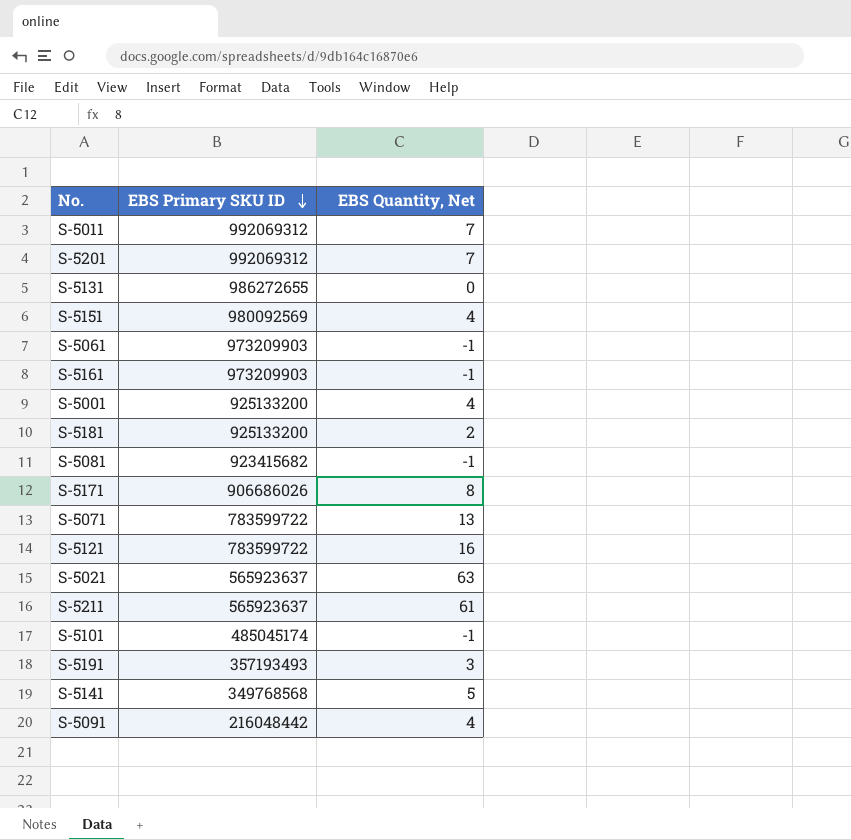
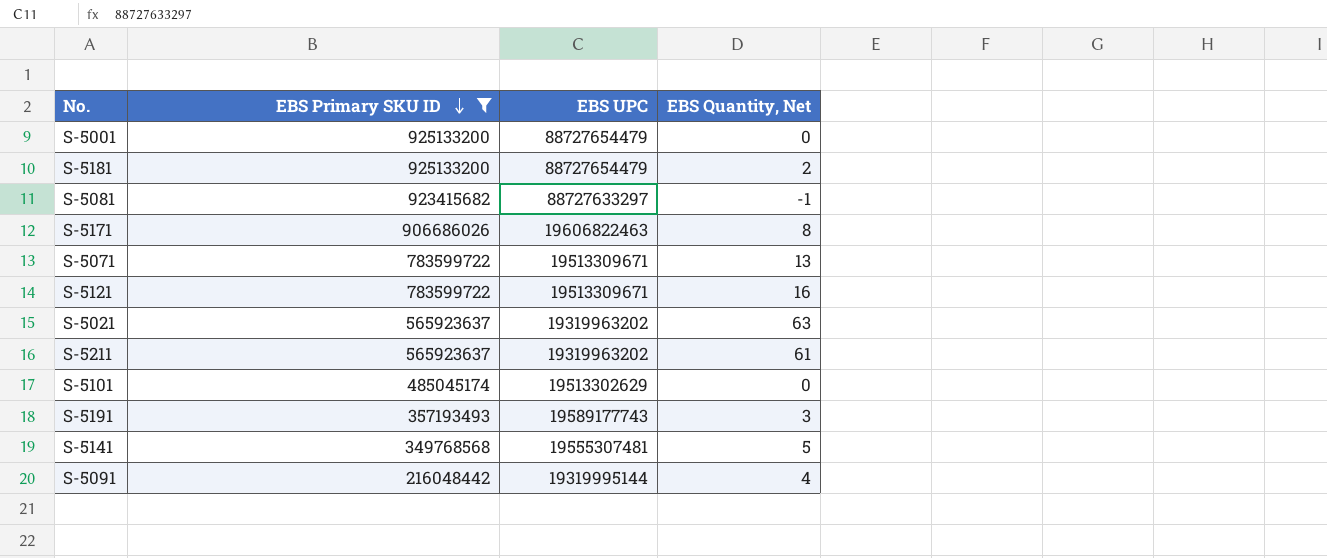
filter: none -> EBS Primary SKU ID <= 925133200
column EBS UPC | position: none -> 3
S-5001 | EBS Quantity, Net: 4 -> 0
S-5101 | EBS Quantity, Net: -1 -> 0

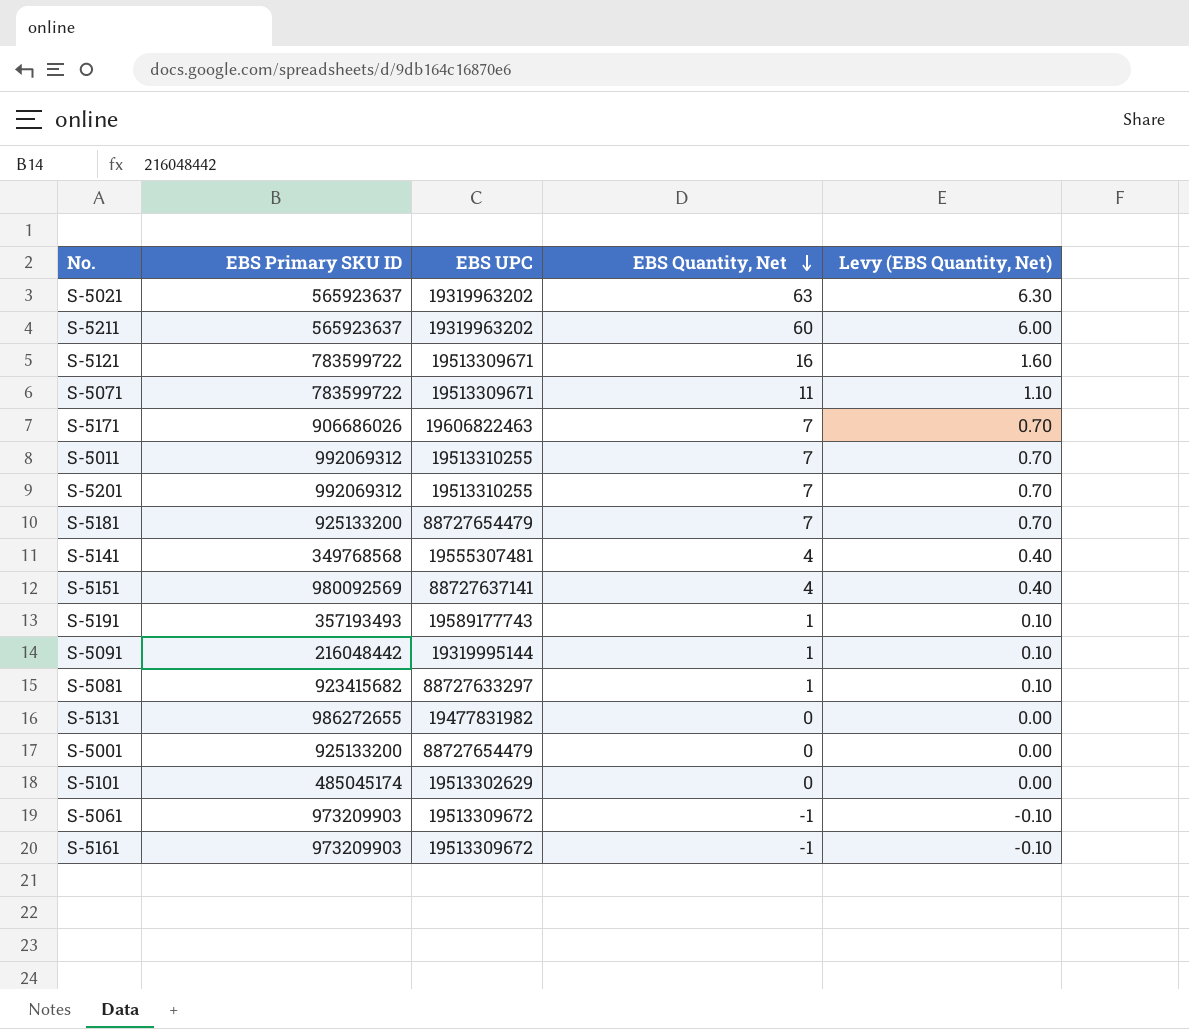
filter: EBS Primary SKU ID <= 925133200 -> none
row order: EBS Primary SKU ID descending -> EBS Quantity, Net descending
column Levy (EBS Quantity, Net) | formula: none -> [EBS Quantity, Net] * 0.1
S-5211 | EBS Quantity, Net: 61 -> 60
S-5071 | EBS Quantity, Net: 13 -> 11
S-5171 | EBS Quantity, Net: 8 -> 7
S-5181 | EBS Quantity, Net: 2 -> 7
S-5141 | EBS Quantity, Net: 5 -> 4
S-5191 | EBS Quantity, Net: 3 -> 1
S-5091 | EBS Quantity, Net: 4 -> 1
S-5081 | EBS Quantity, Net: -1 -> 1

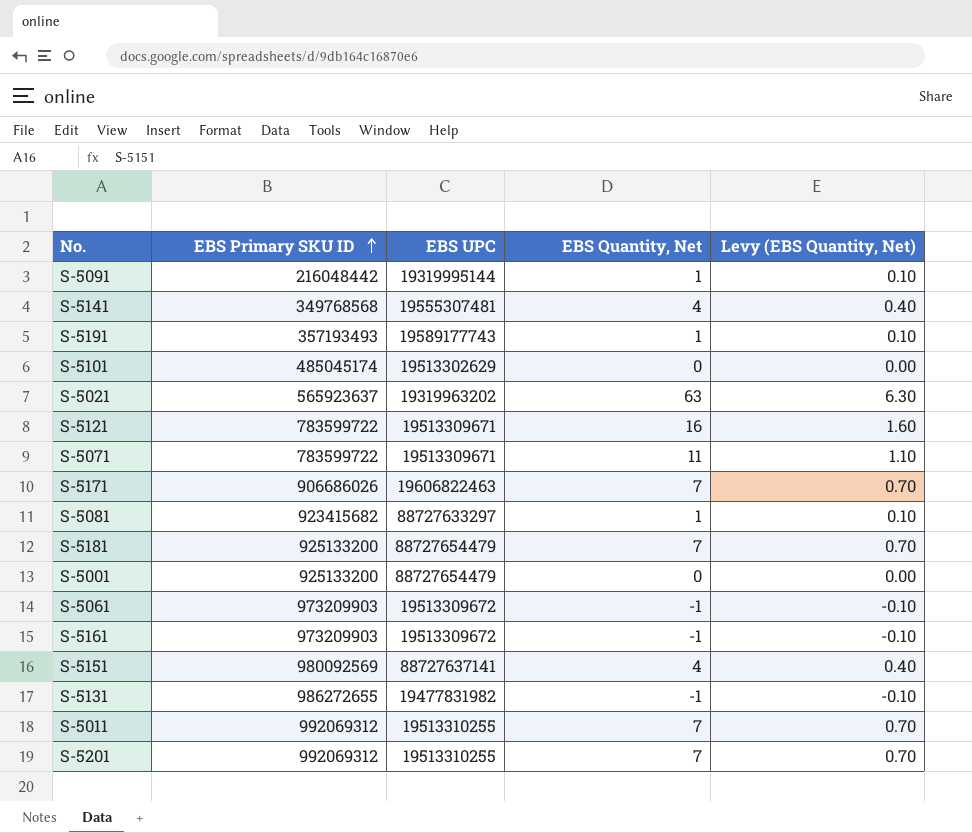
row order: EBS Quantity, Net descending -> EBS Primary SKU ID ascending
row S-5211: 565923637 | 19319963202 | 60 | 6.00 -> none
S-5131 | EBS Quantity, Net: 0 -> -1
S-5131 | Levy (EBS Quantity, Net): 0.00 -> -0.10

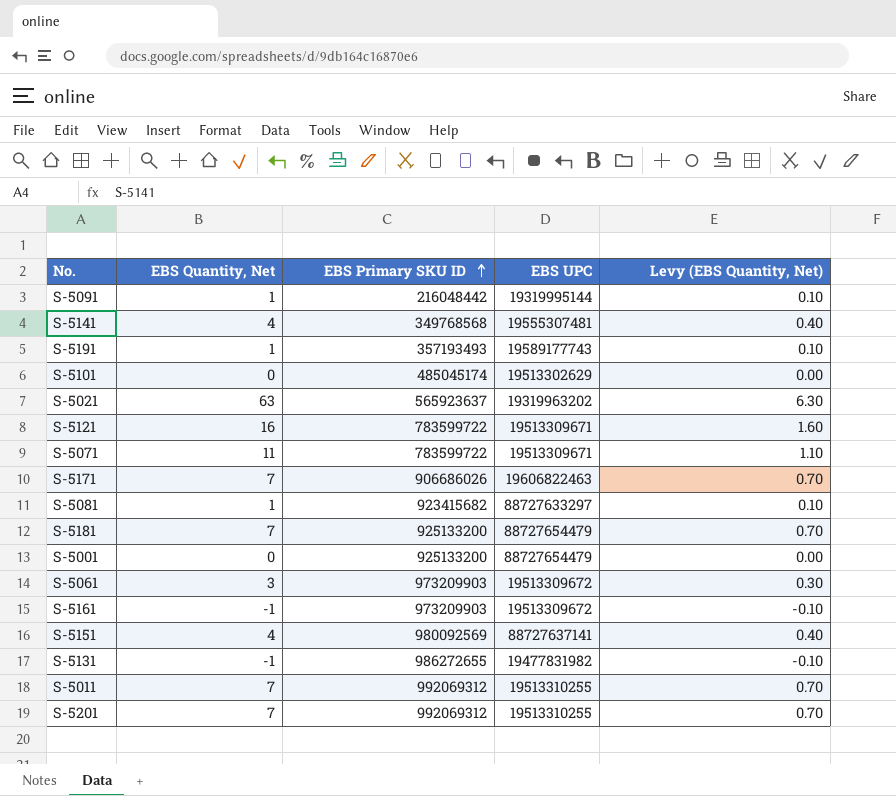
column EBS Quantity, Net | position: 4 -> 2
S-5061 | EBS Quantity, Net: -1 -> 3
S-5061 | Levy (EBS Quantity, Net): -0.10 -> 0.30

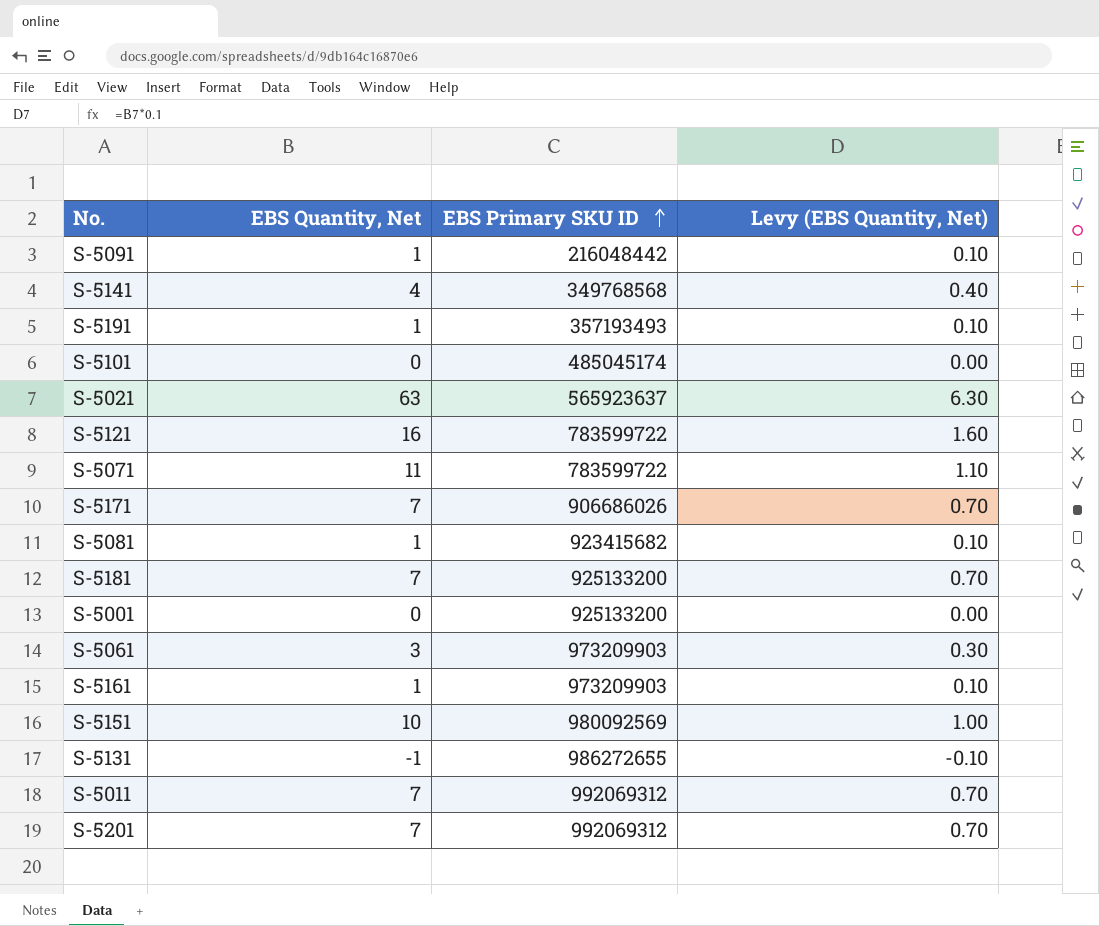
column EBS UPC | position: 4 -> none
S-5161 | EBS Quantity, Net: -1 -> 1
S-5161 | Levy (EBS Quantity, Net): -0.10 -> 0.10
S-5151 | EBS Quantity, Net: 4 -> 10
S-5151 | Levy (EBS Quantity, Net): 0.40 -> 1.00

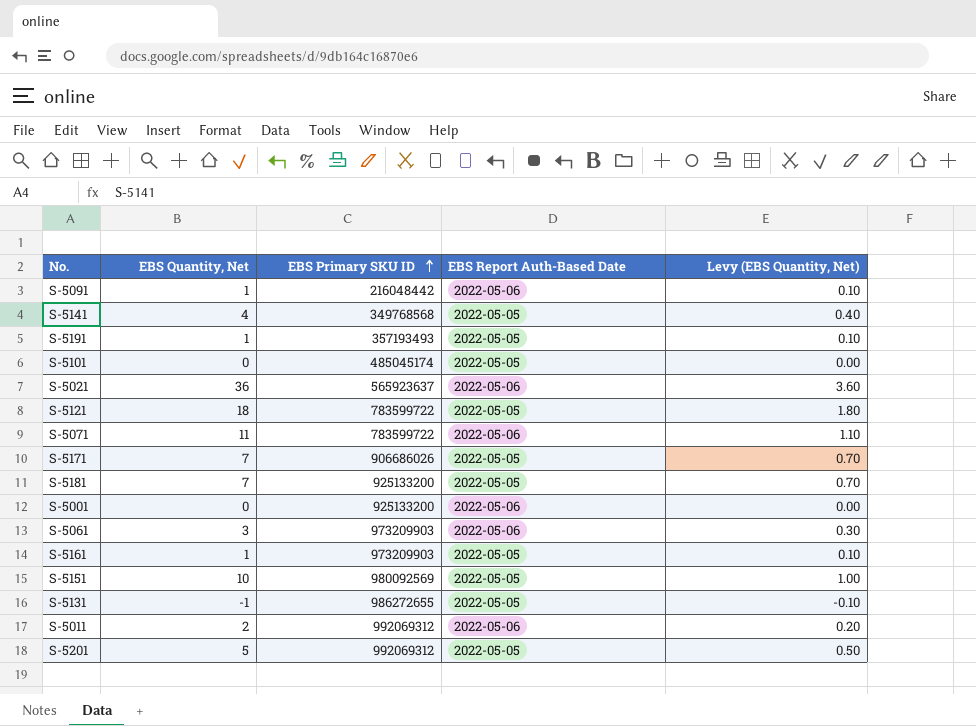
column EBS Report Auth-Based Date | position: none -> 4
row S-5081: 1 | 923415682 | 0.10 -> none
S-5021 | EBS Quantity, Net: 63 -> 36
S-5021 | Levy (EBS Quantity, Net): 6.30 -> 3.60
S-5121 | EBS Quantity, Net: 16 -> 18
S-5121 | Levy (EBS Quantity, Net): 1.60 -> 1.80
S-5011 | EBS Quantity, Net: 7 -> 2
S-5011 | Levy (EBS Quantity, Net): 0.70 -> 0.20
S-5201 | EBS Quantity, Net: 7 -> 5
S-5201 | Levy (EBS Quantity, Net): 0.70 -> 0.50

